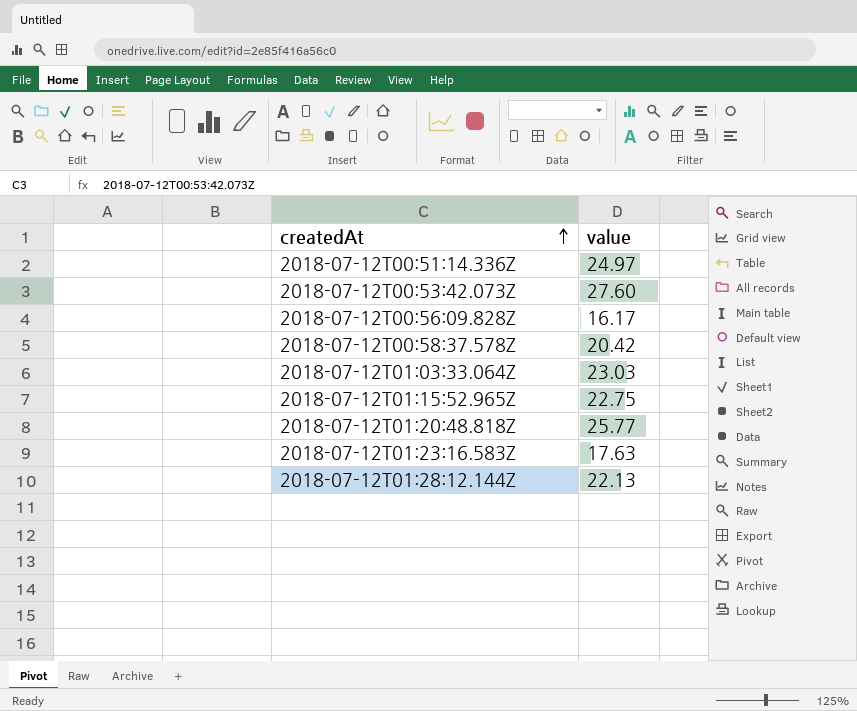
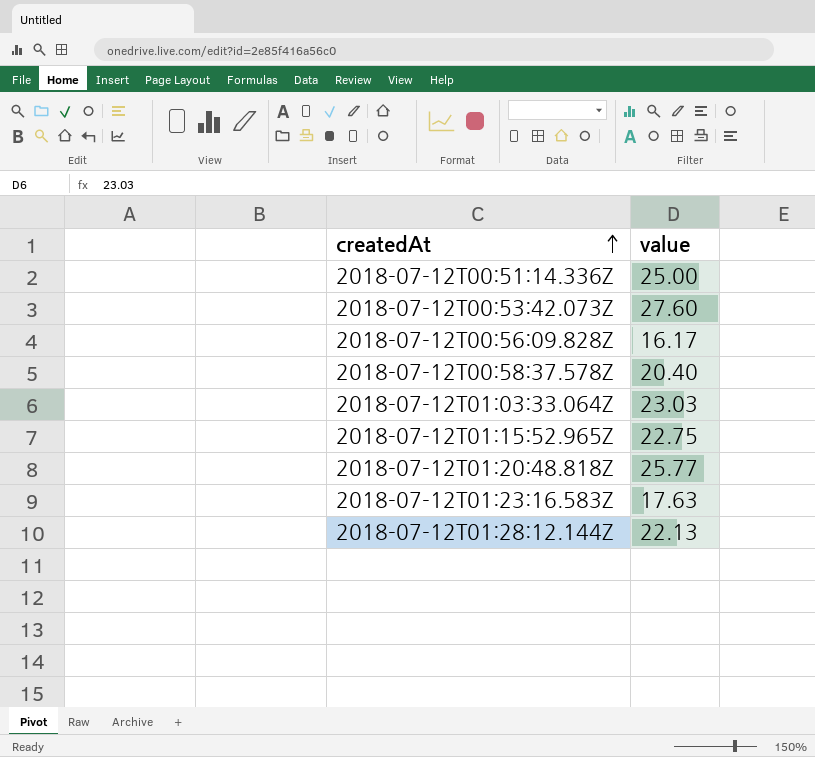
2018-07-12T00:51:14.336Z | value: 24.97 -> 25.00
2018-07-12T00:58:37.578Z | value: 20.42 -> 20.40

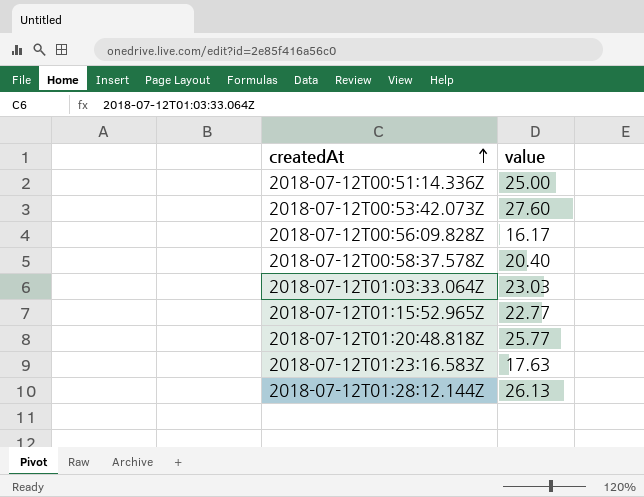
2018-07-12T01:15:52.965Z | value: 22.75 -> 22.77
2018-07-12T01:28:12.144Z | value: 22.13 -> 26.13

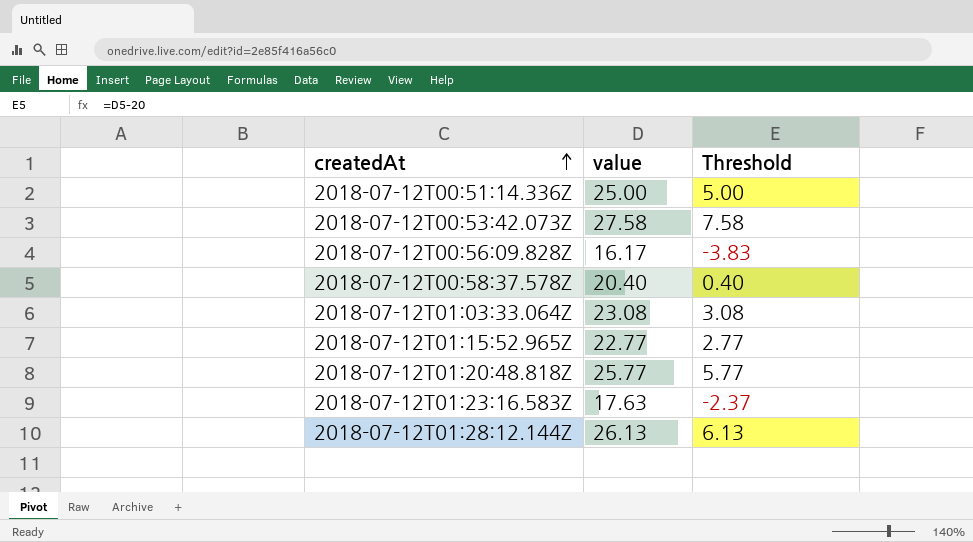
column Threshold | formula: none -> [value] - 20
2018-07-12T00:53:42.073Z | value: 27.60 -> 27.58
2018-07-12T01:03:33.064Z | value: 23.03 -> 23.08

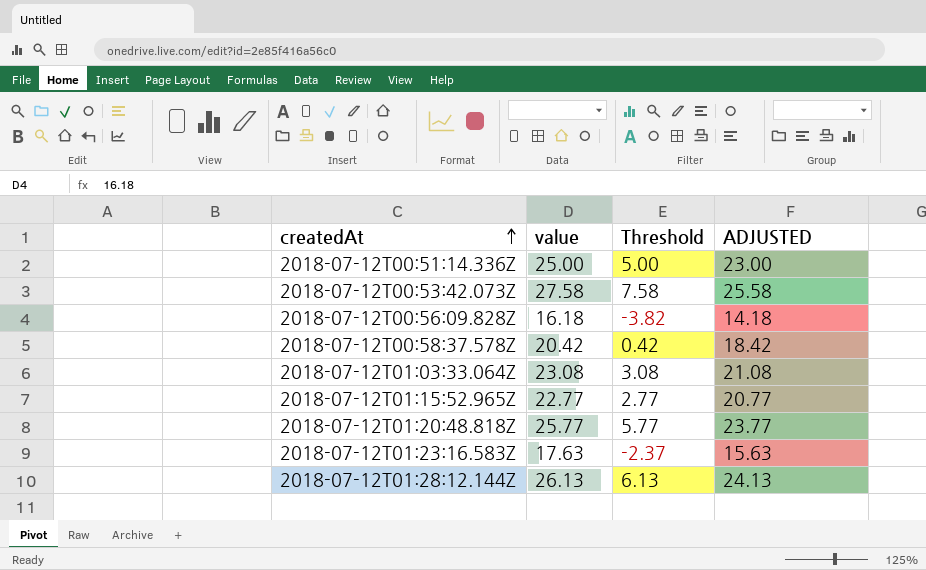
column ADJUSTED | formula: none -> [value] - 2
2018-07-12T00:56:09.828Z | value: 16.17 -> 16.18
2018-07-12T00:56:09.828Z | Threshold: -3.83 -> -3.82
2018-07-12T00:58:37.578Z | value: 20.40 -> 20.42
2018-07-12T00:58:37.578Z | Threshold: 0.40 -> 0.42

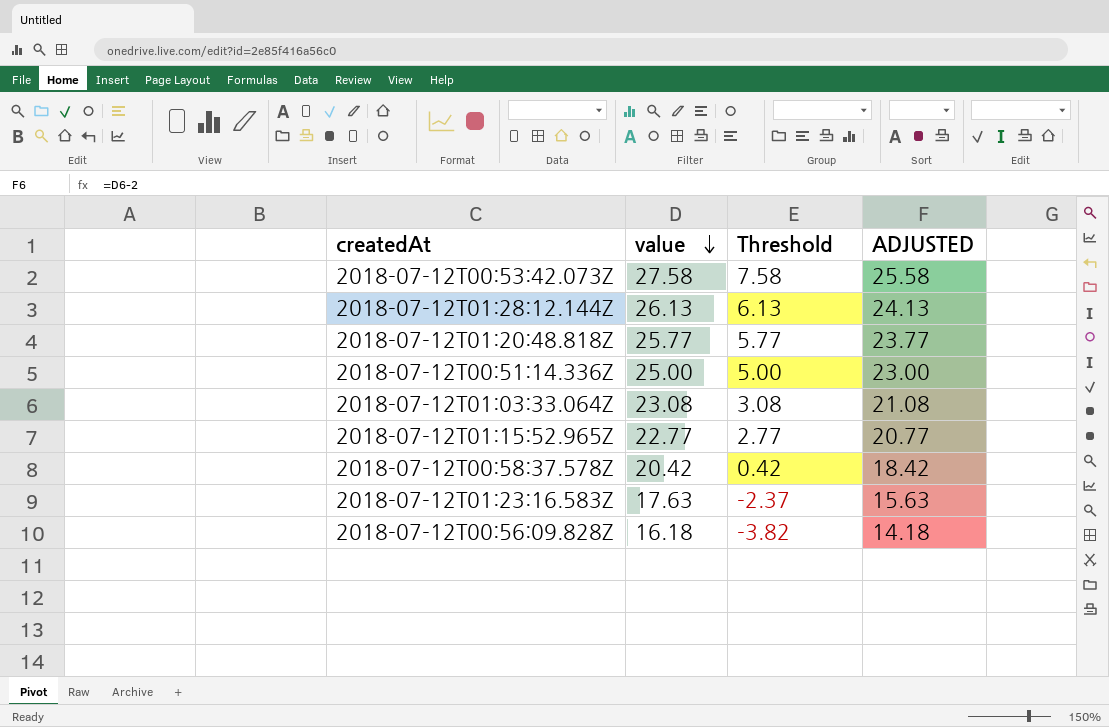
row order: createdAt ascending -> value descending

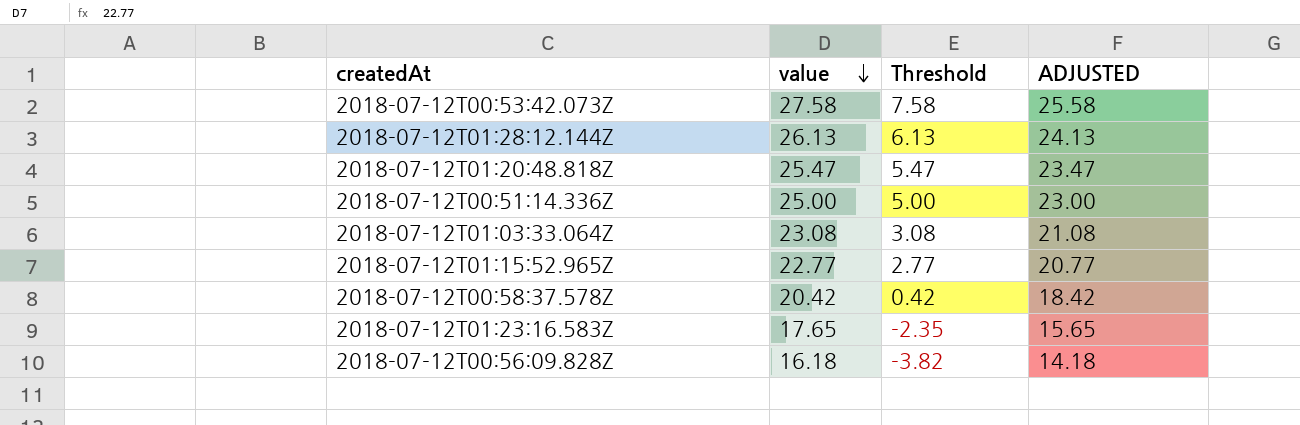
2018-07-12T01:20:48.818Z | value: 25.77 -> 25.47
2018-07-12T01:20:48.818Z | Threshold: 5.77 -> 5.47
2018-07-12T01:20:48.818Z | ADJUSTED: 23.77 -> 23.47
2018-07-12T01:23:16.583Z | value: 17.63 -> 17.65
2018-07-12T01:23:16.583Z | Threshold: -2.37 -> -2.35
2018-07-12T01:23:16.583Z | ADJUSTED: 15.63 -> 15.65

